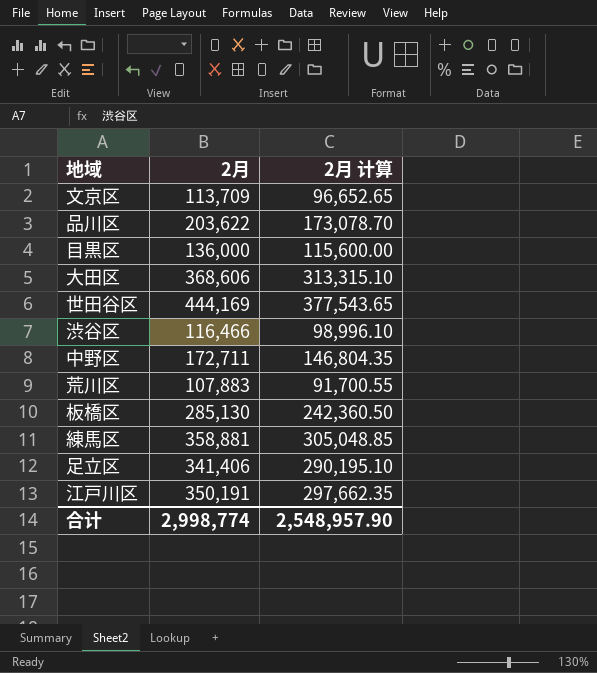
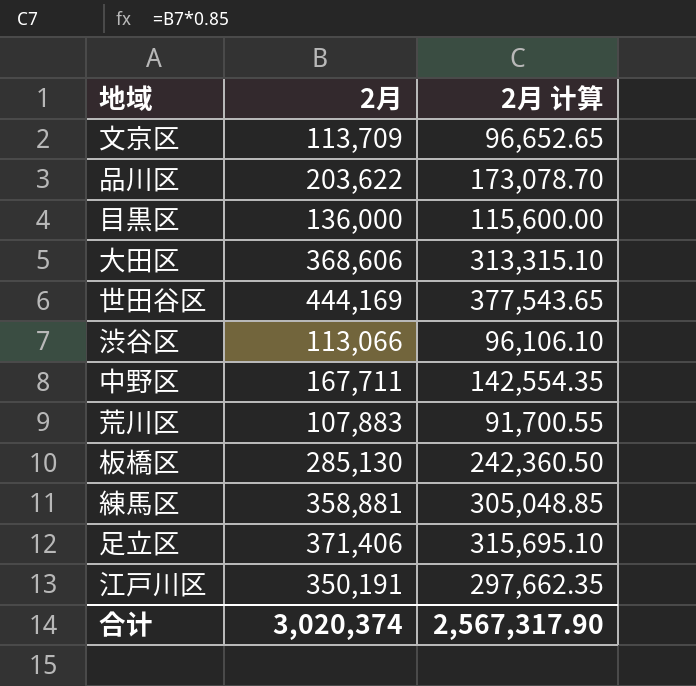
渋谷区 | 2月: 116,466 -> 113,066
渋谷区 | 2月 计算: 98,996.10 -> 96,106.10
中野区 | 2月: 172,711 -> 167,711
中野区 | 2月 计算: 146,804.35 -> 142,554.35
足立区 | 2月: 341,406 -> 371,406
足立区 | 2月 计算: 290,195.10 -> 315,695.10
合计 | 2月: 2,998,774 -> 3,020,374
合计 | 2月 计算: 2,548,957.90 -> 2,567,317.90

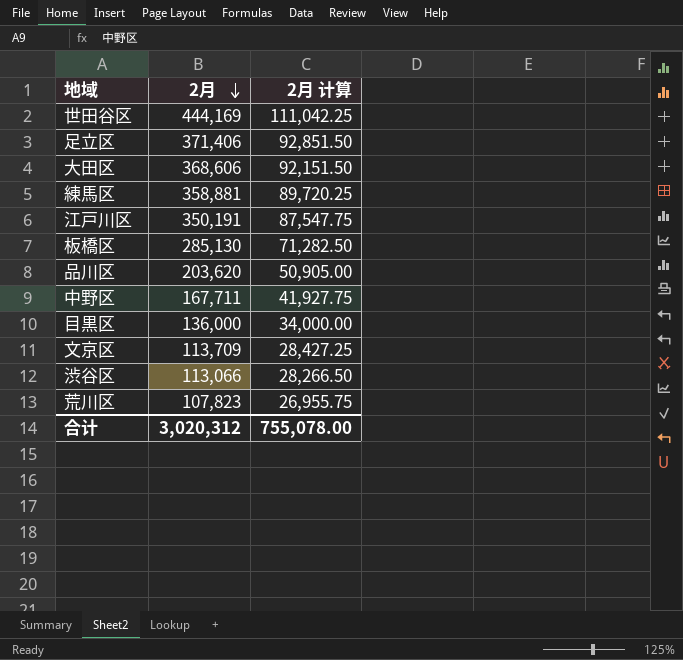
row order: none -> 2月 descending
column 2月 计算 | formula: [2月] * 0.85 -> [2月] * 0.25
品川区 | 2月: 203,622 -> 203,620
荒川区 | 2月: 107,883 -> 107,823
合计 | 2月: 3,020,374 -> 3,020,312
合计 | 2月 计算: 2,567,317.90 -> 755,078.00

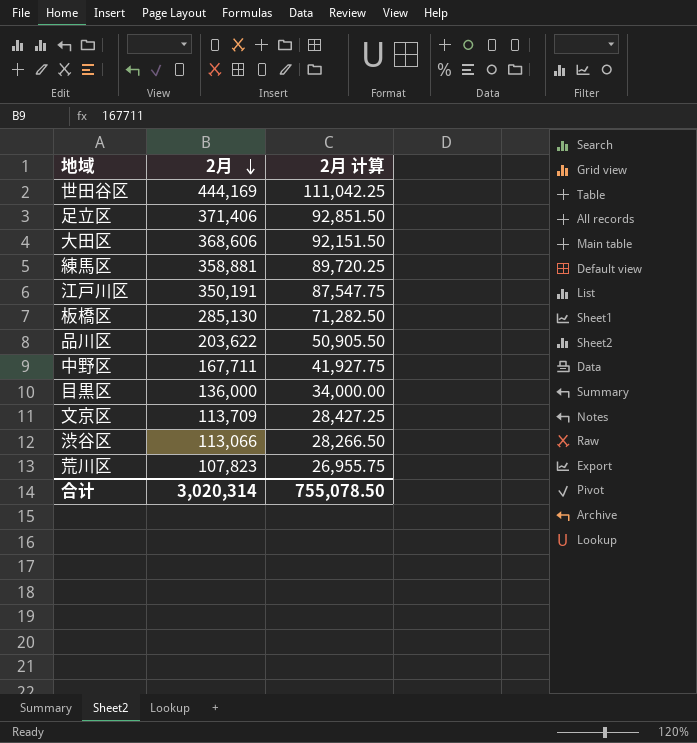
品川区 | 2月: 203,620 -> 203,622
品川区 | 2月 计算: 50,905.00 -> 50,905.50
合计 | 2月: 3,020,312 -> 3,020,314
合计 | 2月 计算: 755,078.00 -> 755,078.50

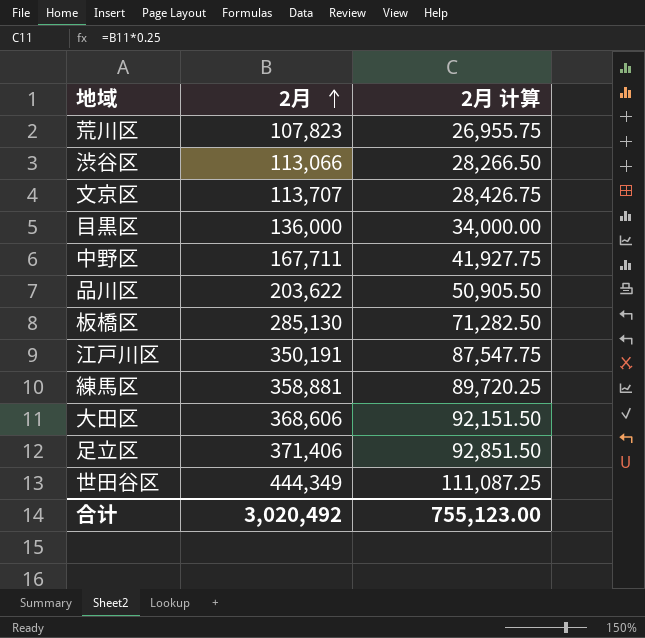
row order: 2月 descending -> 2月 ascending
文京区 | 2月: 113,709 -> 113,707
文京区 | 2月 计算: 28,427.25 -> 28,426.75
世田谷区 | 2月: 444,169 -> 444,349
世田谷区 | 2月 计算: 111,042.25 -> 111,087.25
合计 | 2月: 3,020,314 -> 3,020,492
合计 | 2月 计算: 755,078.50 -> 755,123.00

